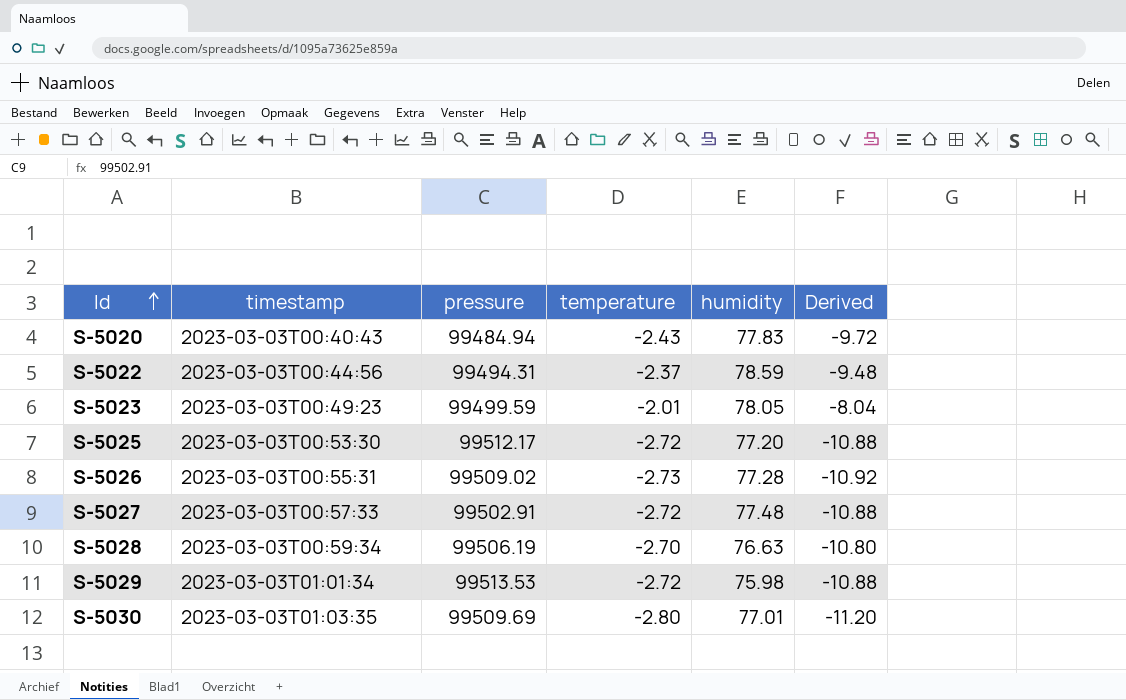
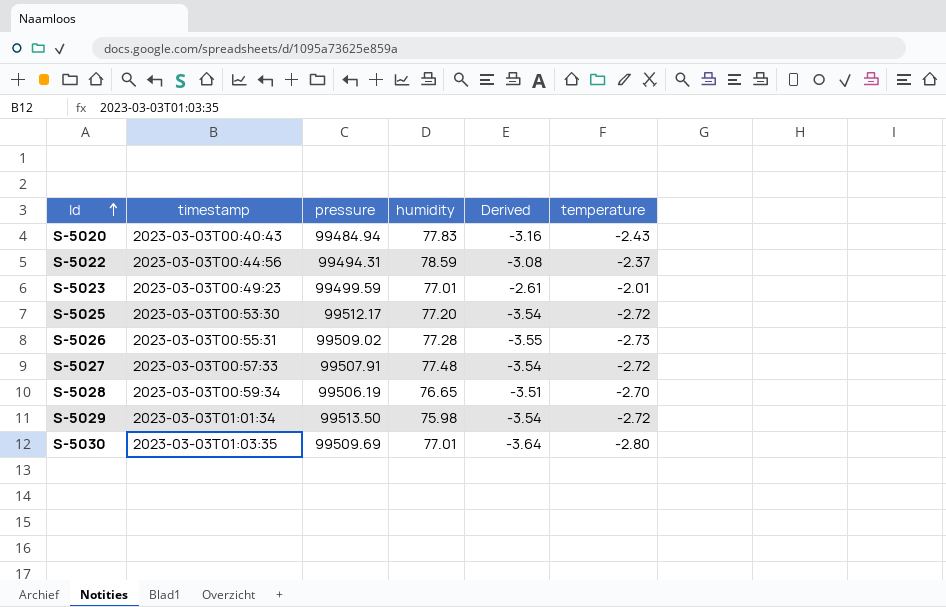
column Derived | formula: [temperature] * 4 -> [temperature] * 1.3
column temperature | position: 4 -> 6
S-5023 | humidity: 78.05 -> 77.01
S-5027 | pressure: 99502.91 -> 99507.91
S-5028 | humidity: 76.63 -> 76.65
S-5029 | pressure: 99513.53 -> 99513.50

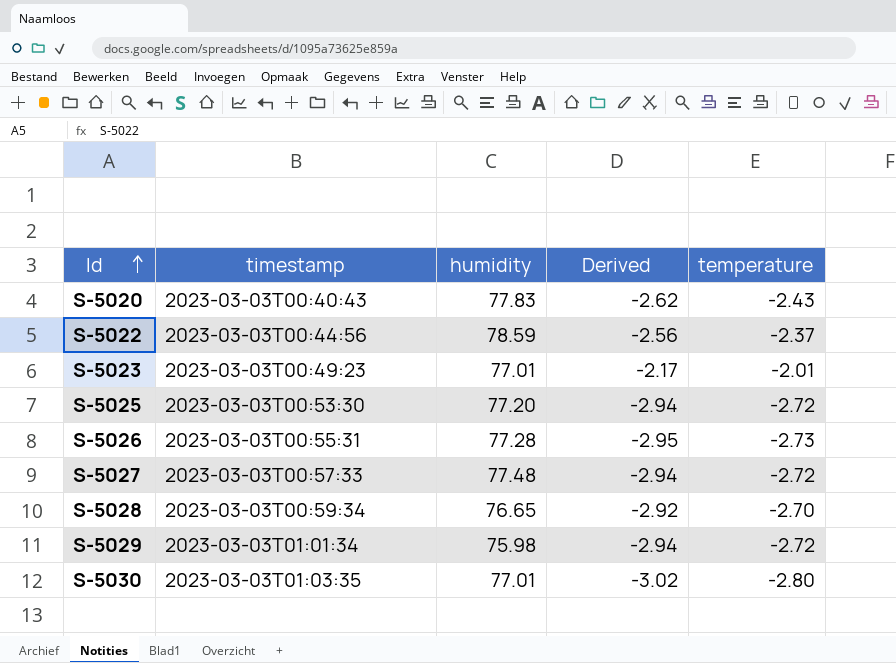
column pressure | position: 3 -> none
column Derived | formula: [temperature] * 1.3 -> [temperature] * 1.08

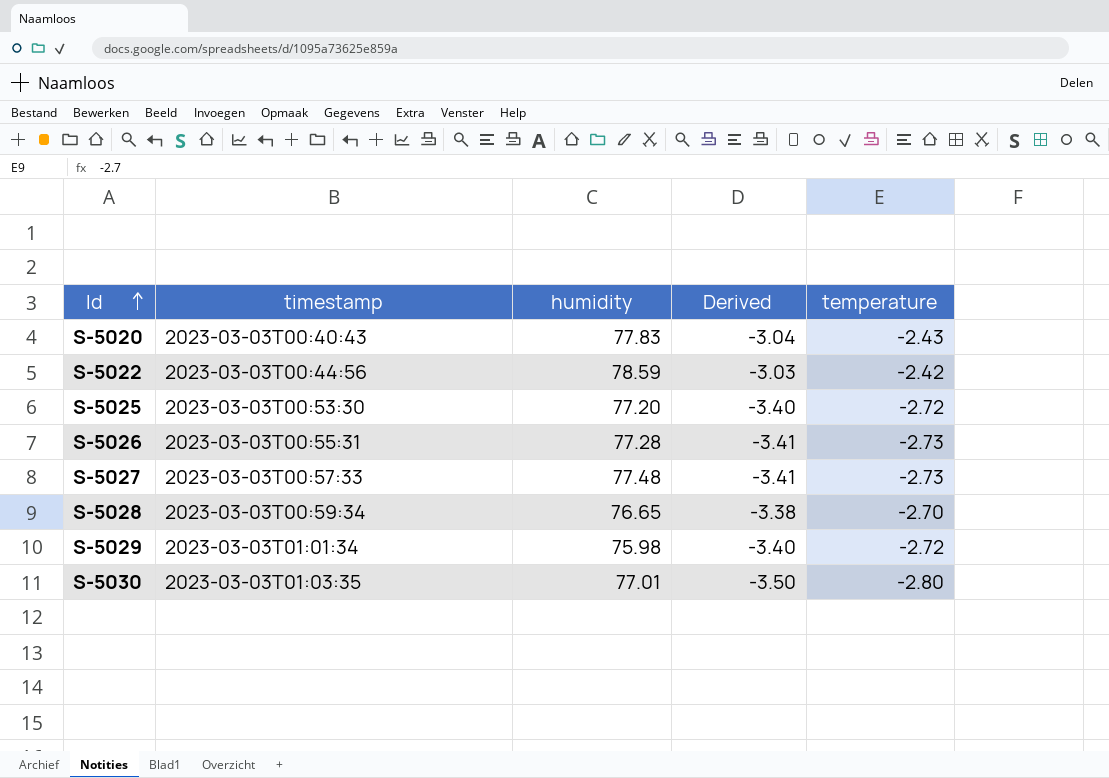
column Derived | formula: [temperature] * 1.08 -> [temperature] * 1.25
row S-5023: 2023-03-03T00:49:23 | 77.01 | -2.17 | -2.01 -> none
S-5022 | temperature: -2.37 -> -2.42
S-5027 | temperature: -2.72 -> -2.73

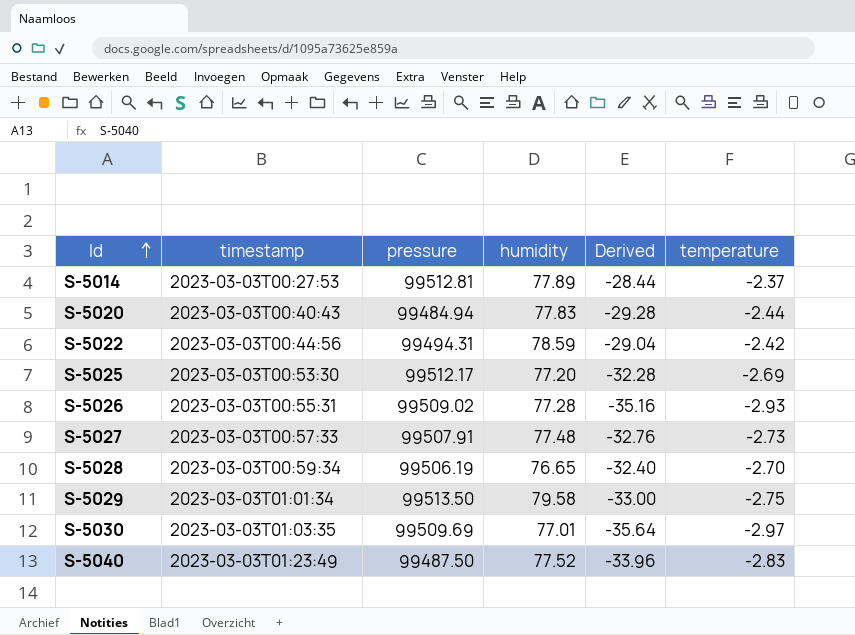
column pressure | position: none -> 3
column Derived | formula: [temperature] * 1.25 -> [temperature] * 12
row S-5014: none -> 2023-03-03T00:27:53 | 99512.81 | 77.89 | -28.44 | -2.37
S-5020 | temperature: -2.43 -> -2.44
S-5025 | temperature: -2.72 -> -2.69
S-5026 | temperature: -2.73 -> -2.93
S-5029 | humidity: 75.98 -> 79.58
S-5029 | temperature: -2.72 -> -2.75
S-5030 | temperature: -2.80 -> -2.97
row S-5040: none -> 2023-03-03T01:23:49 | 99487.50 | 77.52 | -33.96 | -2.83

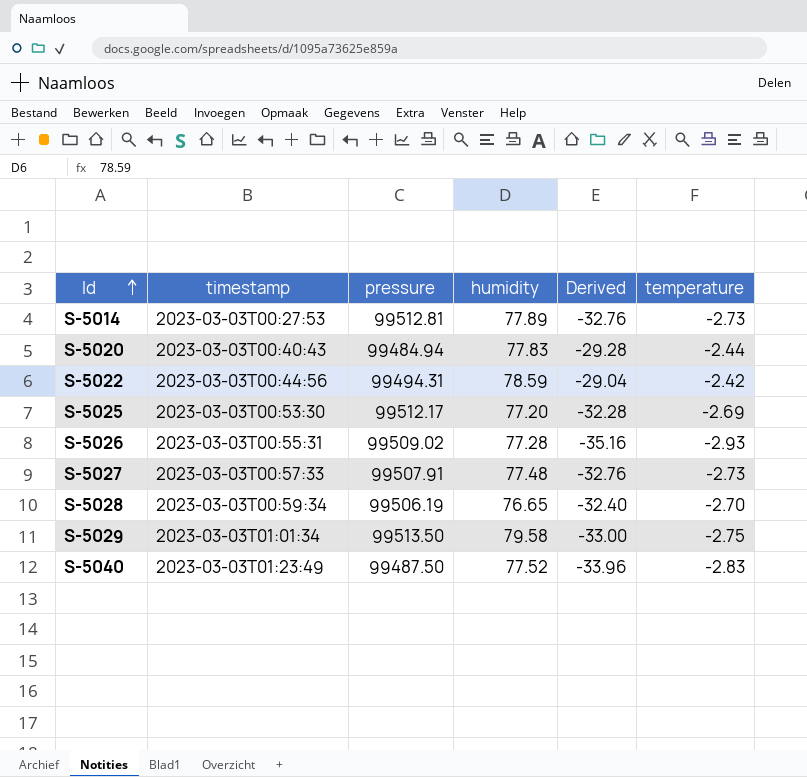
row S-5030: 2023-03-03T01:03:35 | 99509.69 | 77.01 | -35.64 | -2.97 -> none
S-5014 | Derived: -28.44 -> -32.76
S-5014 | temperature: -2.37 -> -2.73

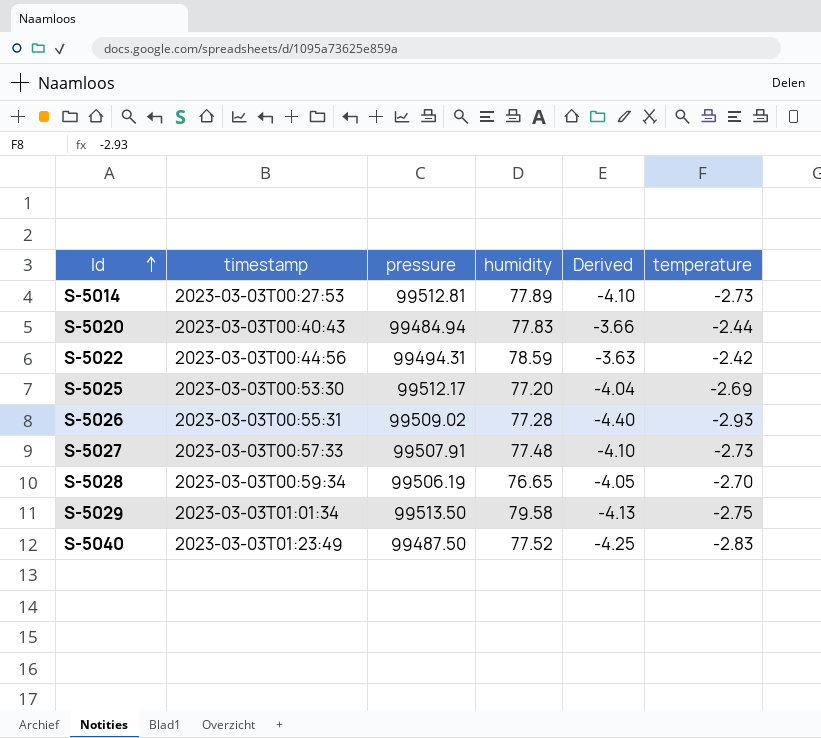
column Derived | formula: [temperature] * 12 -> [temperature] * 1.5

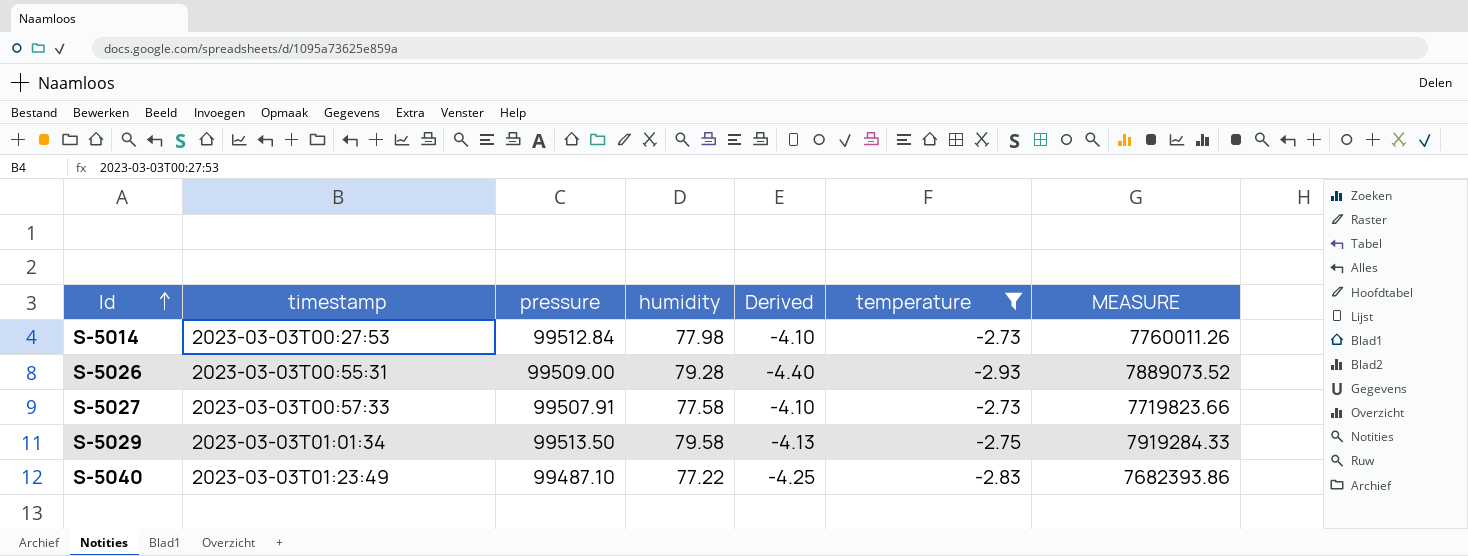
filter: none -> temperature <= -2.73
column MEASURE | formula: none -> [pressure] * [humidity]
S-5014 | pressure: 99512.81 -> 99512.84
S-5014 | humidity: 77.89 -> 77.98
S-5026 | pressure: 99509.02 -> 99509.00
S-5026 | humidity: 77.28 -> 79.28
S-5027 | humidity: 77.48 -> 77.58
S-5040 | pressure: 99487.50 -> 99487.10
S-5040 | humidity: 77.52 -> 77.22

